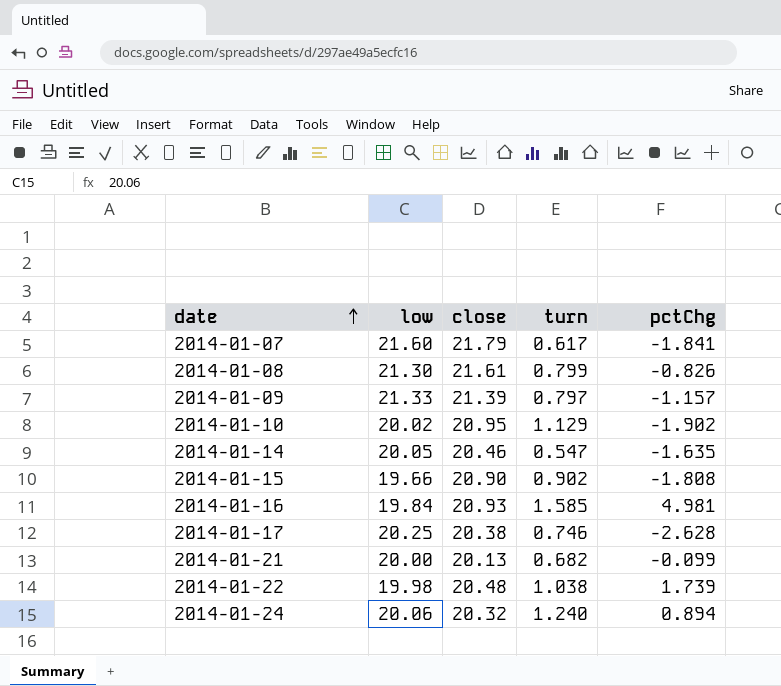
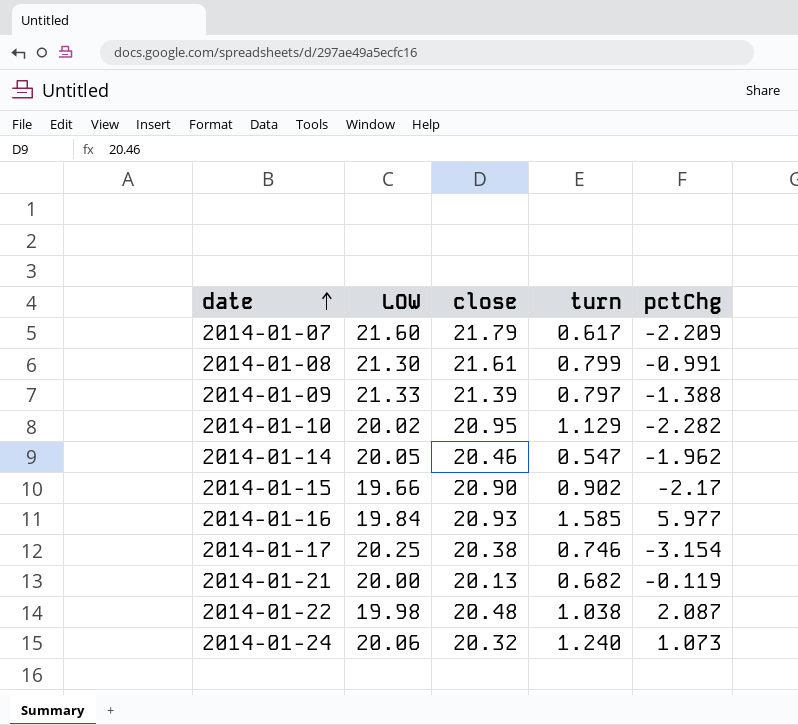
column name: low -> LOW
2014-01-07 | pctChg: -1.841 -> -2.209
2014-01-08 | pctChg: -0.826 -> -0.991
2014-01-09 | pctChg: -1.157 -> -1.388
2014-01-10 | pctChg: -1.902 -> -2.282
2014-01-14 | pctChg: -1.635 -> -1.962
2014-01-15 | pctChg: -1.808 -> -2.17
2014-01-16 | pctChg: 4.981 -> 5.977
2014-01-17 | pctChg: -2.628 -> -3.154
2014-01-21 | pctChg: -0.099 -> -0.119
2014-01-22 | pctChg: 1.739 -> 2.087
2014-01-24 | pctChg: 0.894 -> 1.073

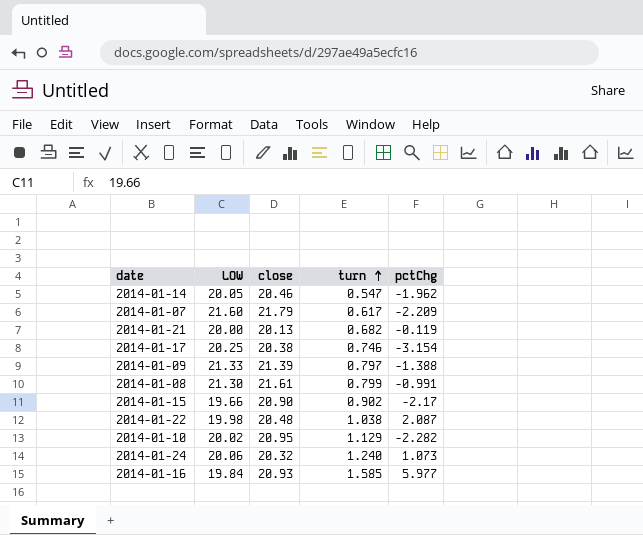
row order: date ascending -> turn ascending

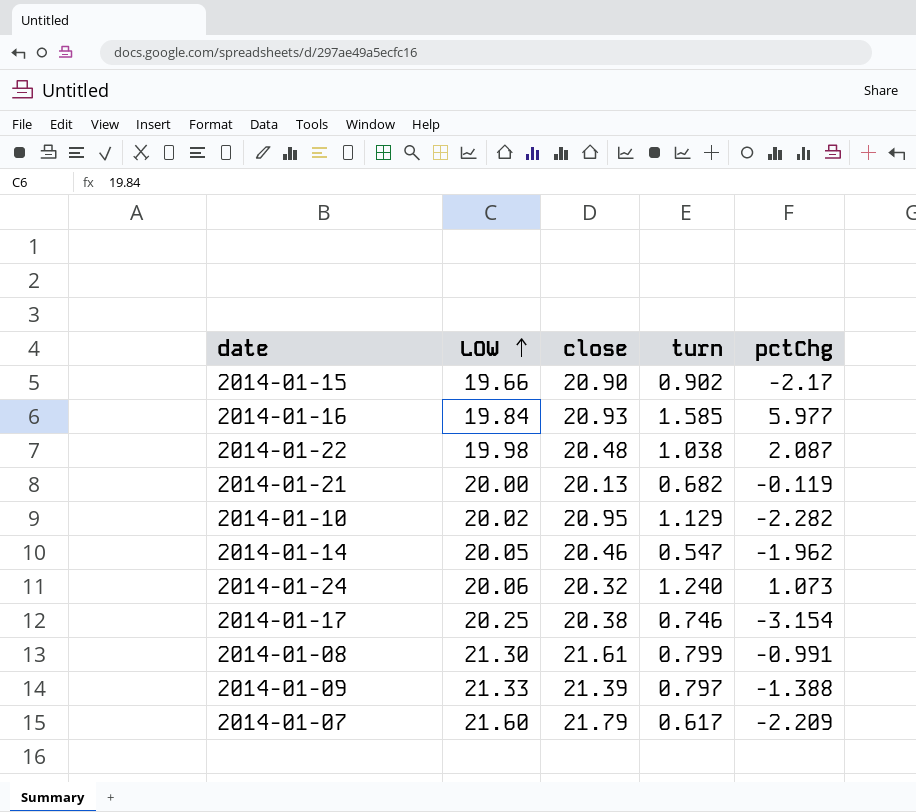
row order: turn ascending -> LOW ascending

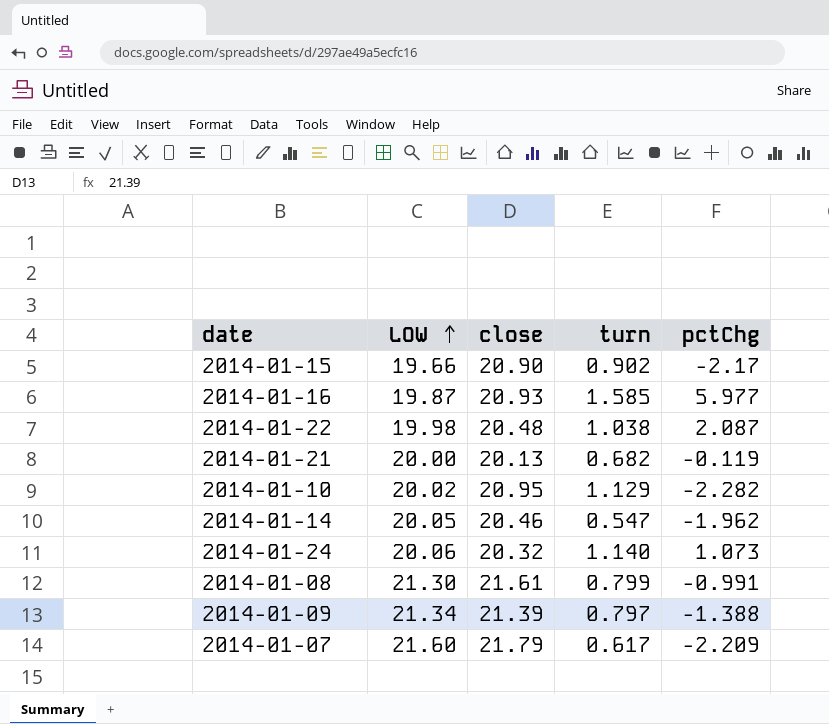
row 2014-01-17: 20.25 | 20.38 | 0.746 | -3.154 -> none
2014-01-16 | LOW: 19.84 -> 19.87
2014-01-24 | turn: 1.240 -> 1.140
2014-01-09 | LOW: 21.33 -> 21.34

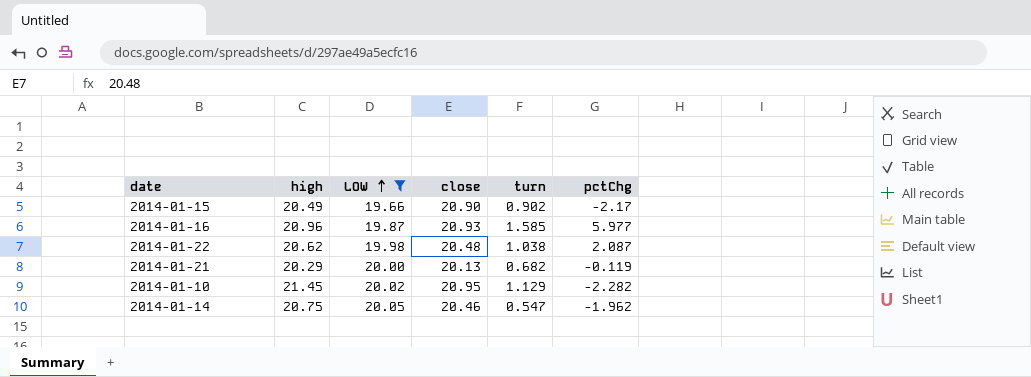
filter: none -> LOW <= 20.05
column high | position: none -> 2

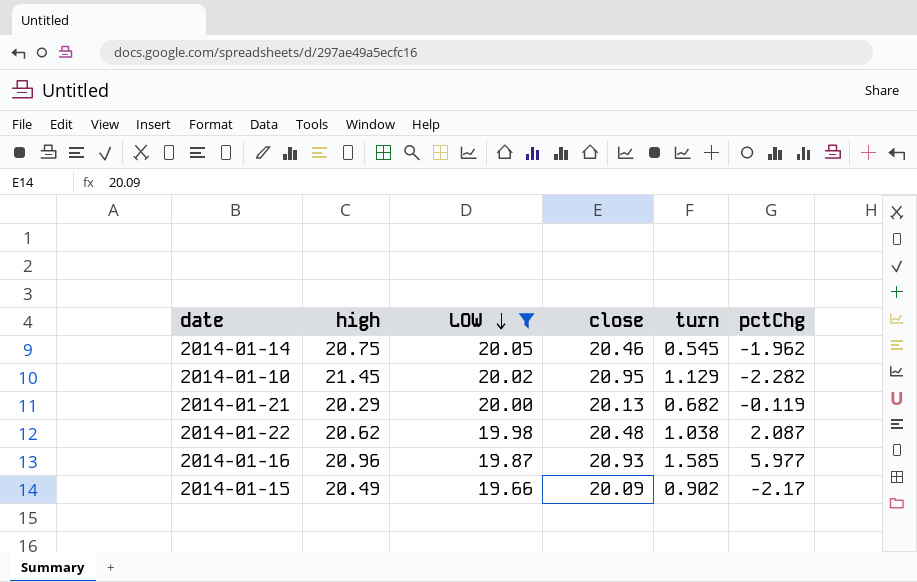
row order: LOW ascending -> LOW descending
2014-01-14 | turn: 0.547 -> 0.545
2014-01-15 | close: 20.90 -> 20.09

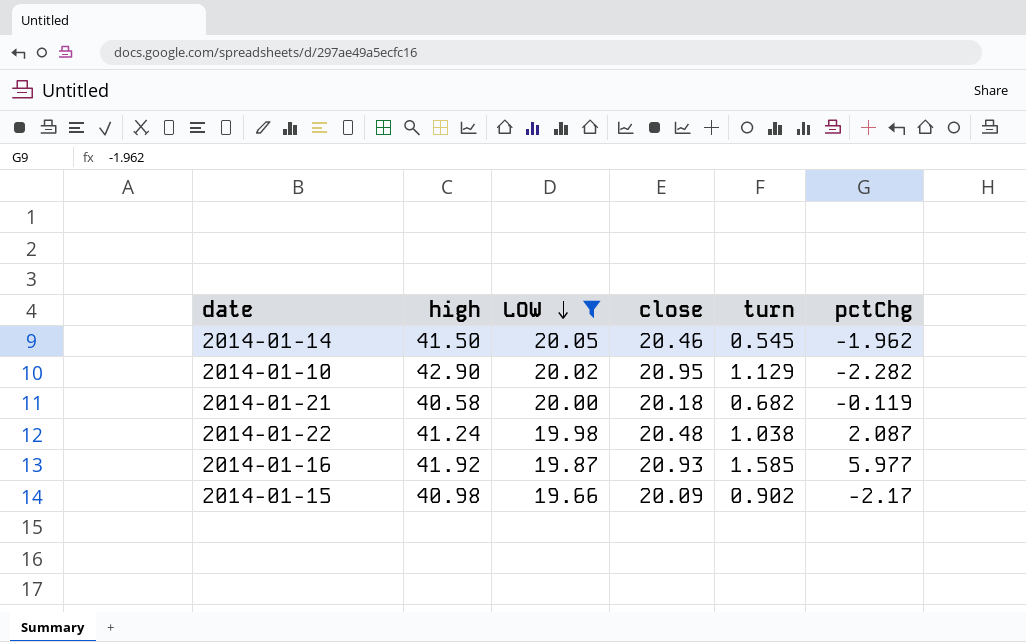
2014-01-14 | high: 20.75 -> 41.50
2014-01-10 | high: 21.45 -> 42.90
2014-01-21 | high: 20.29 -> 40.58
2014-01-21 | close: 20.13 -> 20.18
2014-01-22 | high: 20.62 -> 41.24
2014-01-16 | high: 20.96 -> 41.92
2014-01-15 | high: 20.49 -> 40.98

